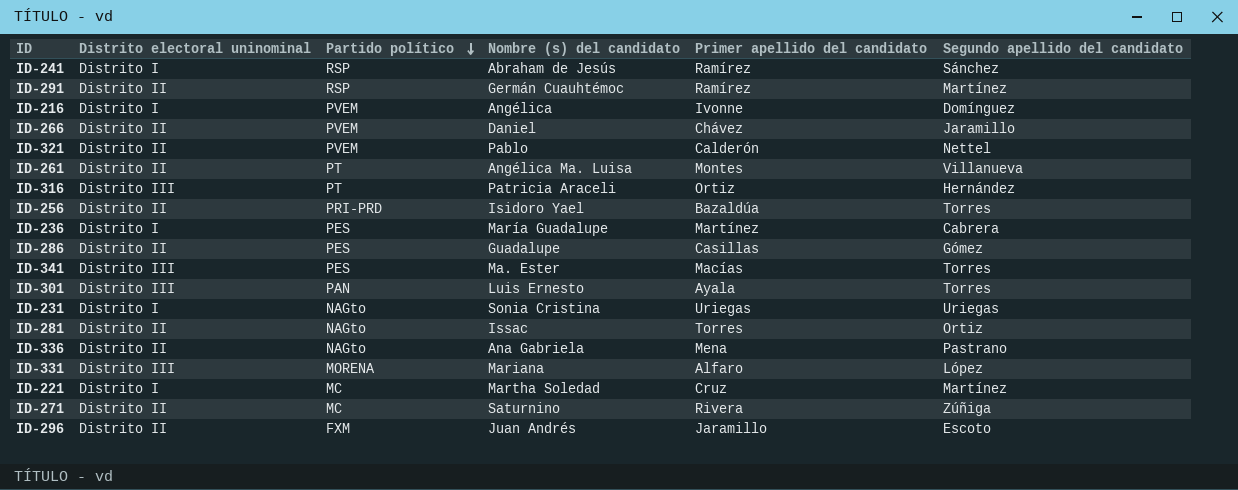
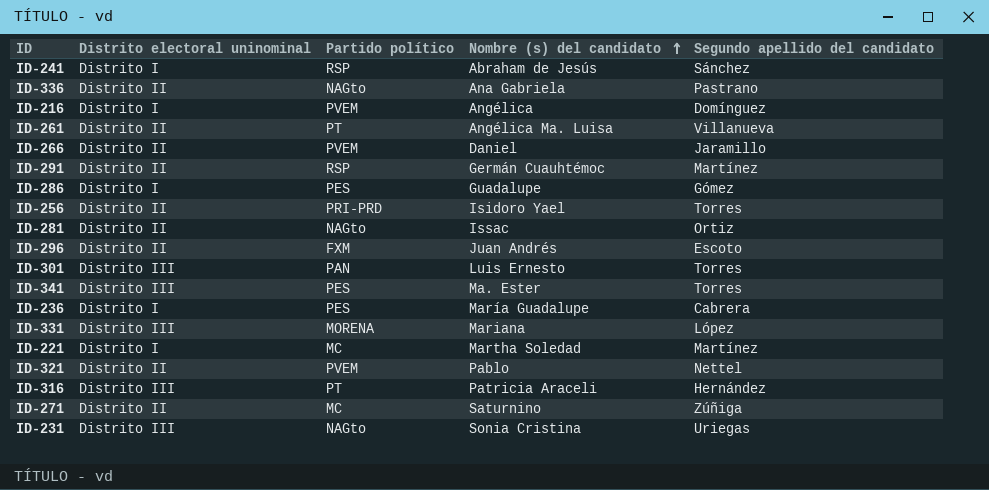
row order: Partido político descending -> Nombre (s) del candidato ascending
column Primer apellido del candidato | position: 5 -> none
ID-286 | Distrito electoral uninominal: Distrito II -> Distrito I
ID-231 | Distrito electoral uninominal: Distrito I -> Distrito III

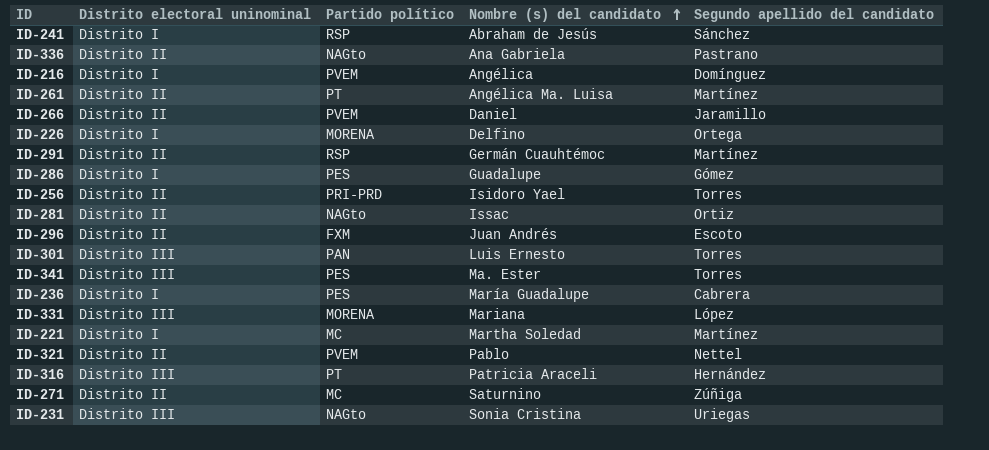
ID-261 | Segundo apellido del candidato: Villanueva -> Martínez
row ID-226: none -> Distrito I | MORENA | Delfino | Ortega

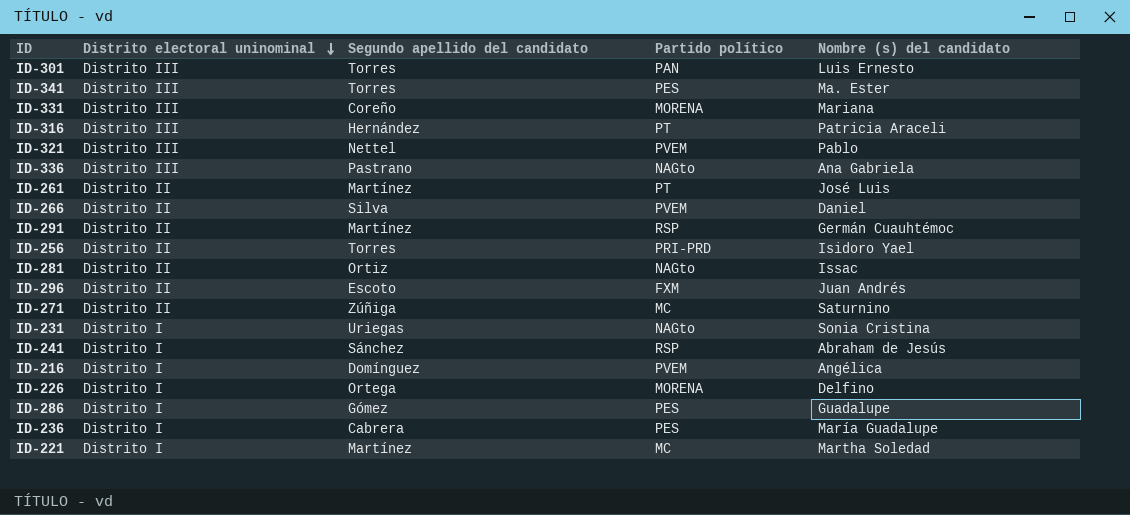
row order: Nombre (s) del candidato ascending -> Distrito electoral uninominal descending
column Segundo apellido del candidato | position: 5 -> 3
ID-331 | Segundo apellido del candidato: López -> Coreño
ID-321 | Distrito electoral uninominal: Distrito II -> Distrito III
ID-336 | Distrito electoral uninominal: Distrito II -> Distrito III
ID-261 | Nombre (s) del candidato: Angélica Ma. Luisa -> José Luis
ID-266 | Segundo apellido del candidato: Jaramillo -> Silva
ID-231 | Distrito electoral uninominal: Distrito III -> Distrito I

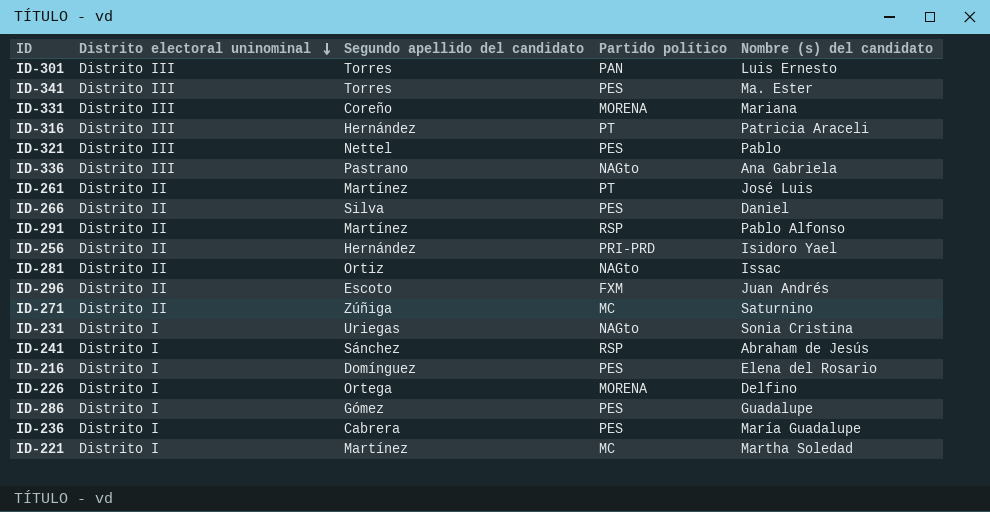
ID-321 | Partido político: PVEM -> PES
ID-266 | Partido político: PVEM -> PES
ID-291 | Nombre (s) del candidato: Germán Cuauhtémoc -> Pablo Alfonso
ID-256 | Segundo apellido del candidato: Torres -> Hernández
ID-216 | Partido político: PVEM -> PES
ID-216 | Nombre (s) del candidato: Angélica -> Elena del Rosario

